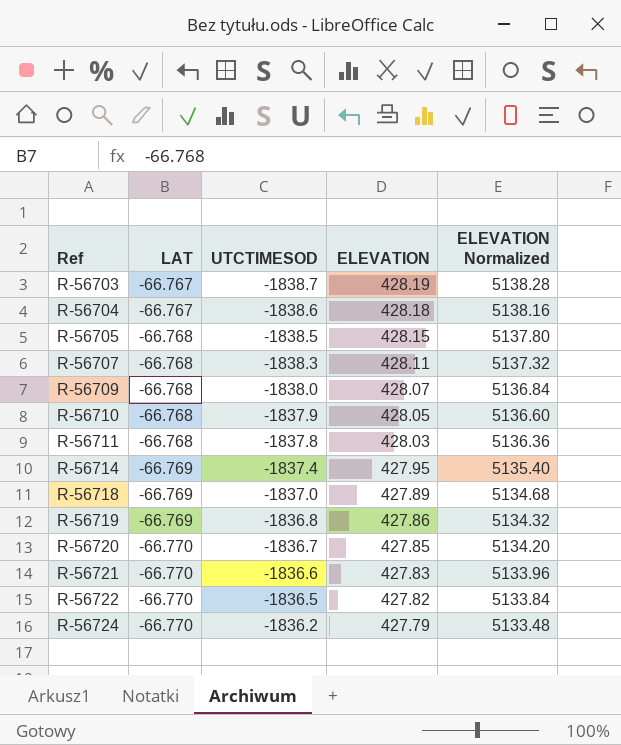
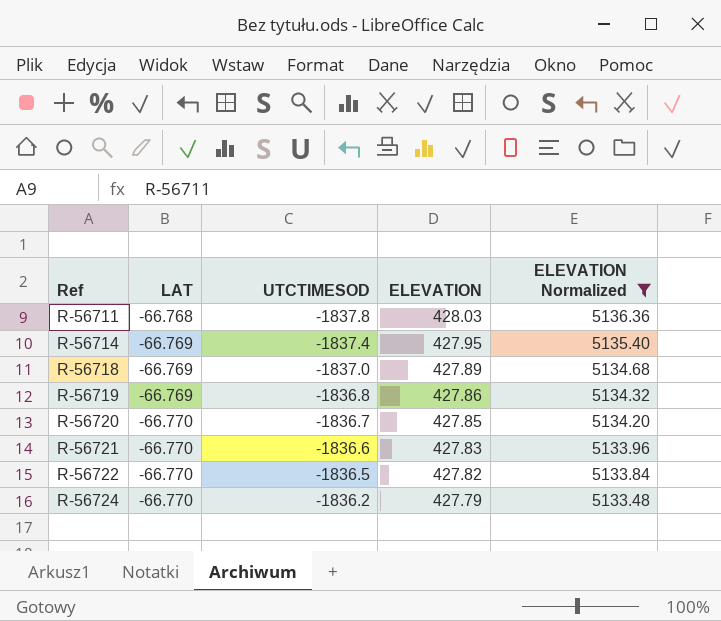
filter: none -> ELEVATION Normalized <= 5136.36

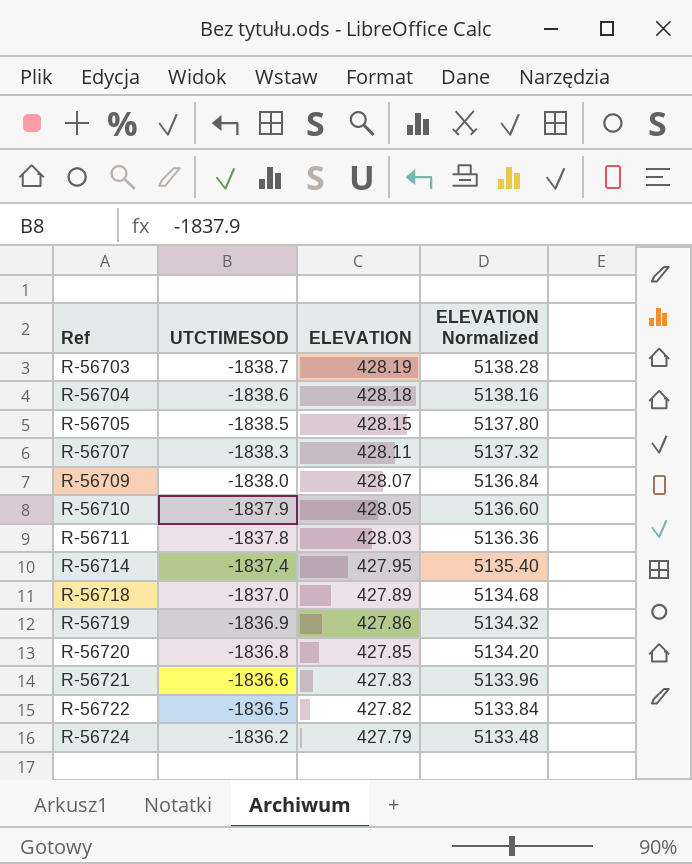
filter: ELEVATION Normalized <= 5136.36 -> none
column LAT | position: 2 -> none
R-56719 | UTCTIMESOD: -1836.8 -> -1836.9
R-56720 | UTCTIMESOD: -1836.7 -> -1836.8

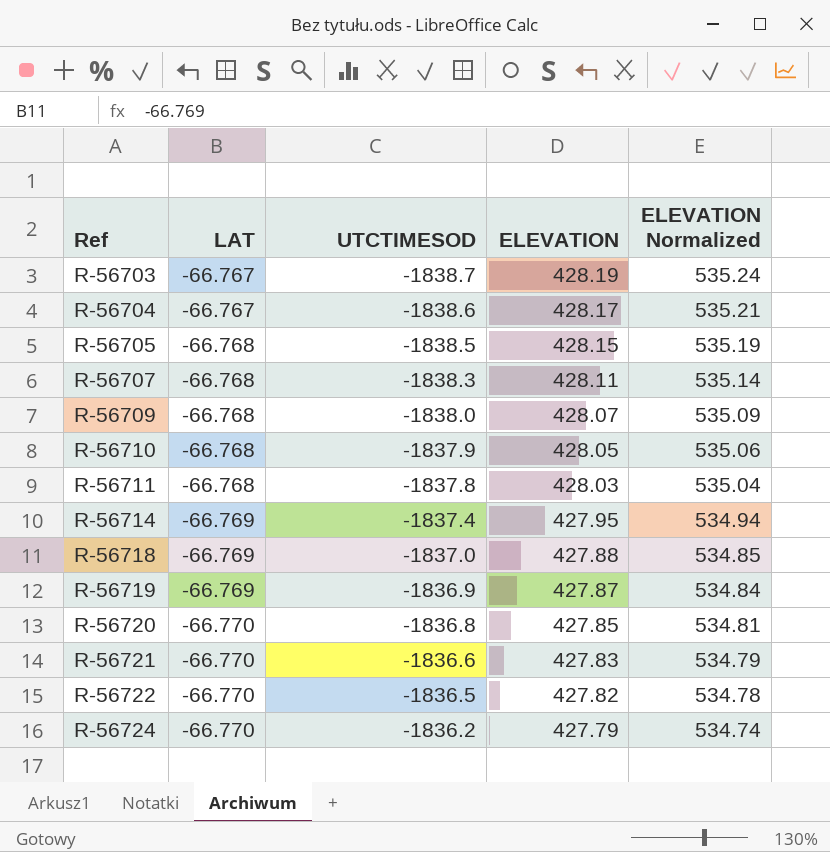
column LAT | position: none -> 2
column ELEVATION Normalized | formula: [ELEVATION] * 12 -> [ELEVATION] * 1.25
R-56704 | ELEVATION: 428.18 -> 428.17
R-56718 | ELEVATION: 427.89 -> 427.88
R-56719 | ELEVATION: 427.86 -> 427.87

